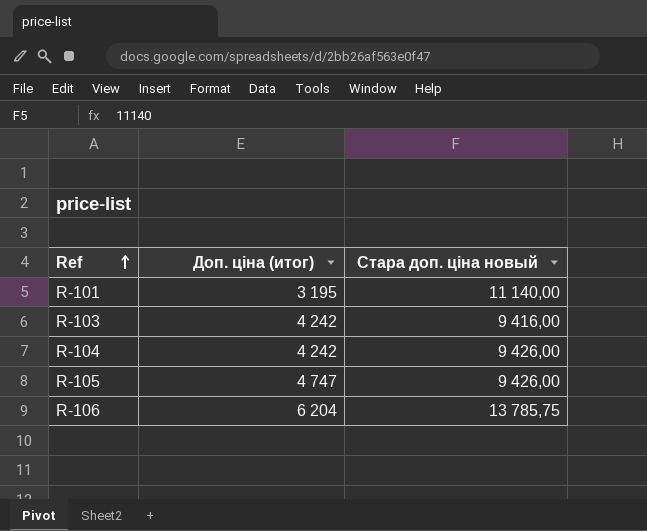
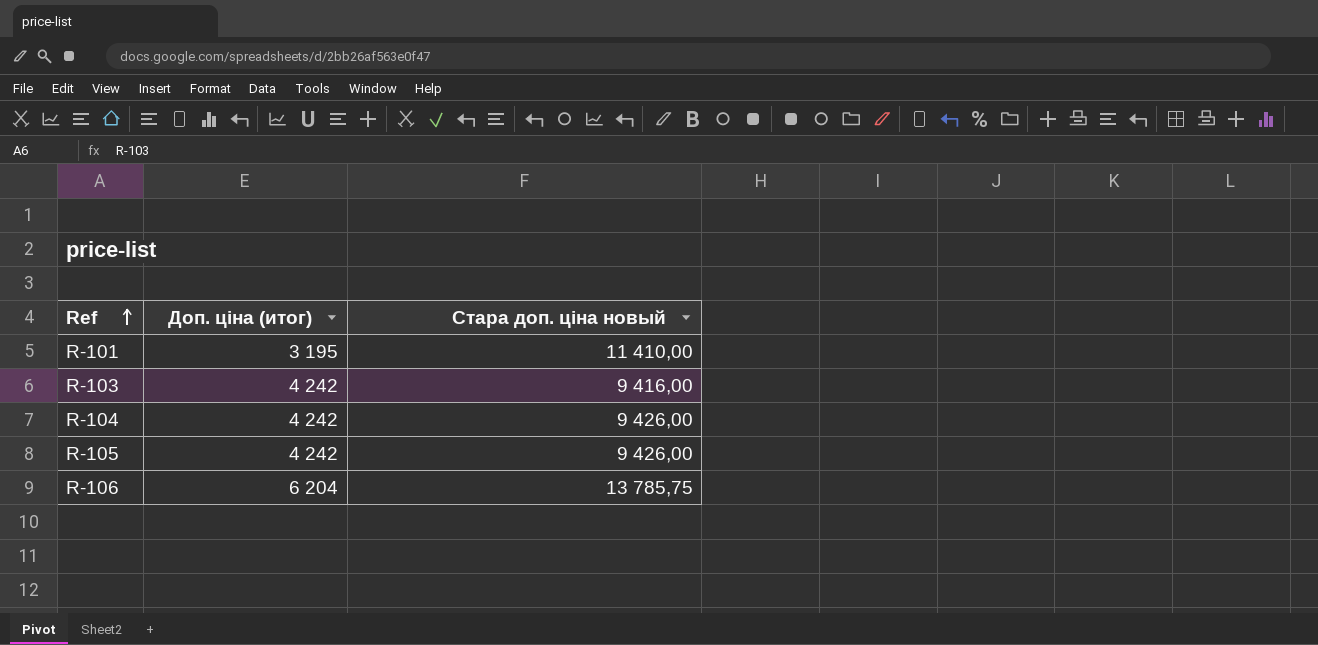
R-101 | Стара доп. ціна новый: 11 140,00 -> 11 410,00
R-105 | Доп. ціна (итог): 4 747 -> 4 242

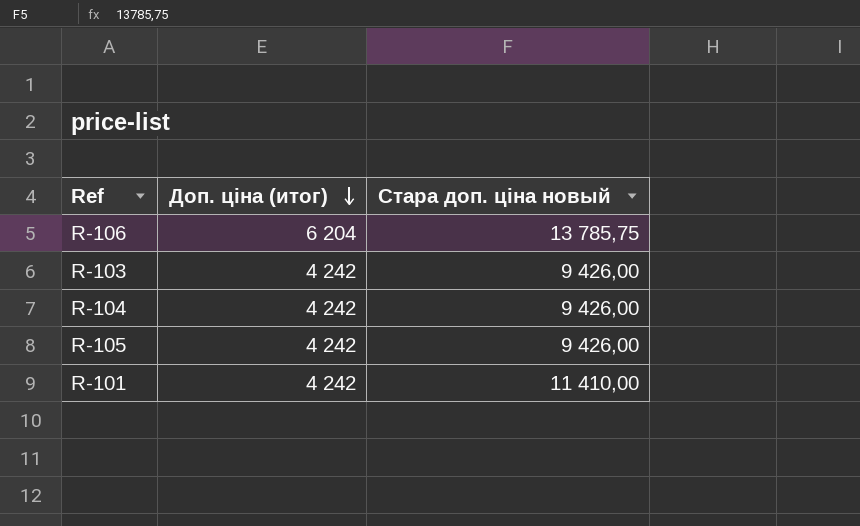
row order: Ref ascending -> Доп. ціна (итог) descending
R-103 | Стара доп. ціна новый: 9 416,00 -> 9 426,00
R-101 | Доп. ціна (итог): 3 195 -> 4 242

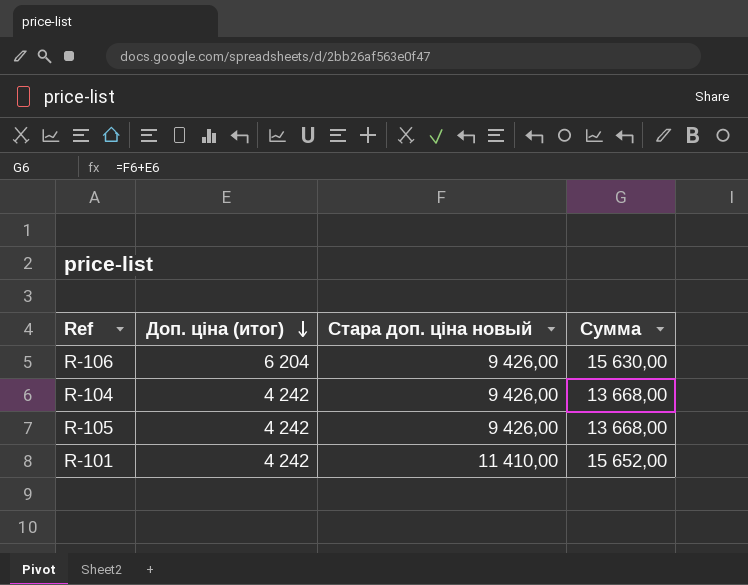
column Сумма | formula: none -> [Доп. ціна (итог)] + [Стара доп. ціна новый]
row R-103: 4 242 | 9 426,00 -> none
R-106 | Стара доп. ціна новый: 13 785,75 -> 9 426,00

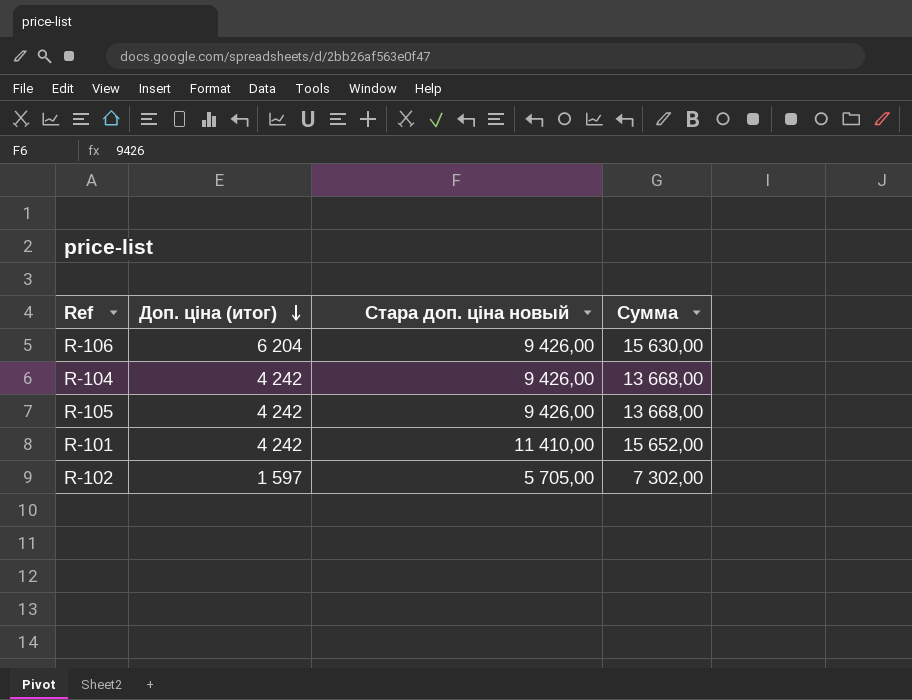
row R-102: none -> 1 597 | 5 705,00 | 7 302,00

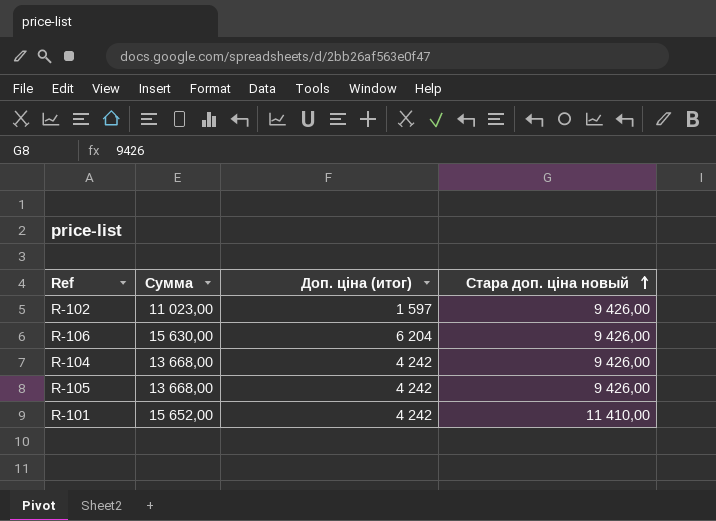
row order: Доп. ціна (итог) descending -> Стара доп. ціна новый ascending
column Сумма | position: 4 -> 2
R-102 | Сумма: 7 302,00 -> 11 023,00
R-102 | Стара доп. ціна новый: 5 705,00 -> 9 426,00

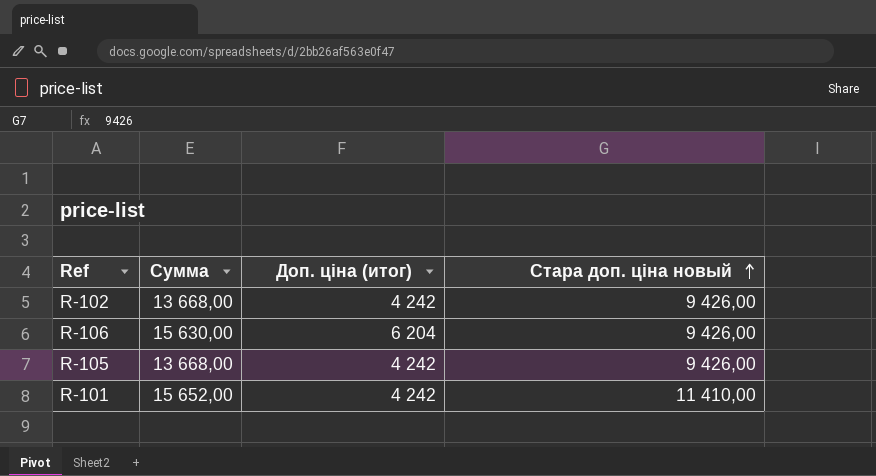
row R-104: 13 668,00 | 4 242 | 9 426,00 -> none
R-102 | Сумма: 11 023,00 -> 13 668,00
R-102 | Доп. ціна (итог): 1 597 -> 4 242

